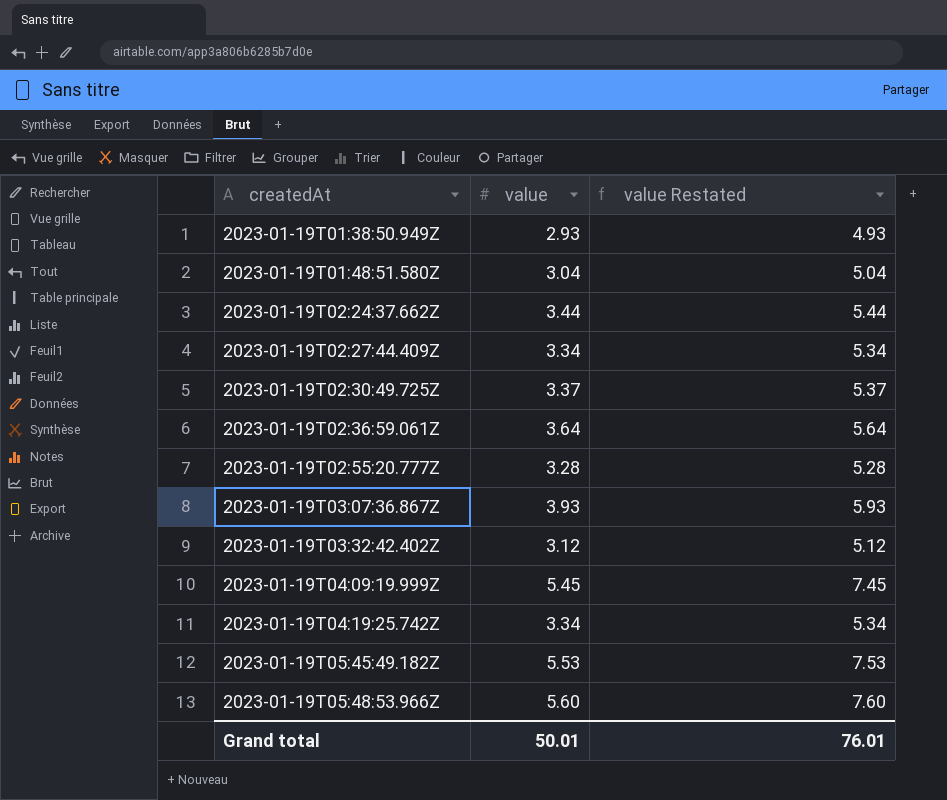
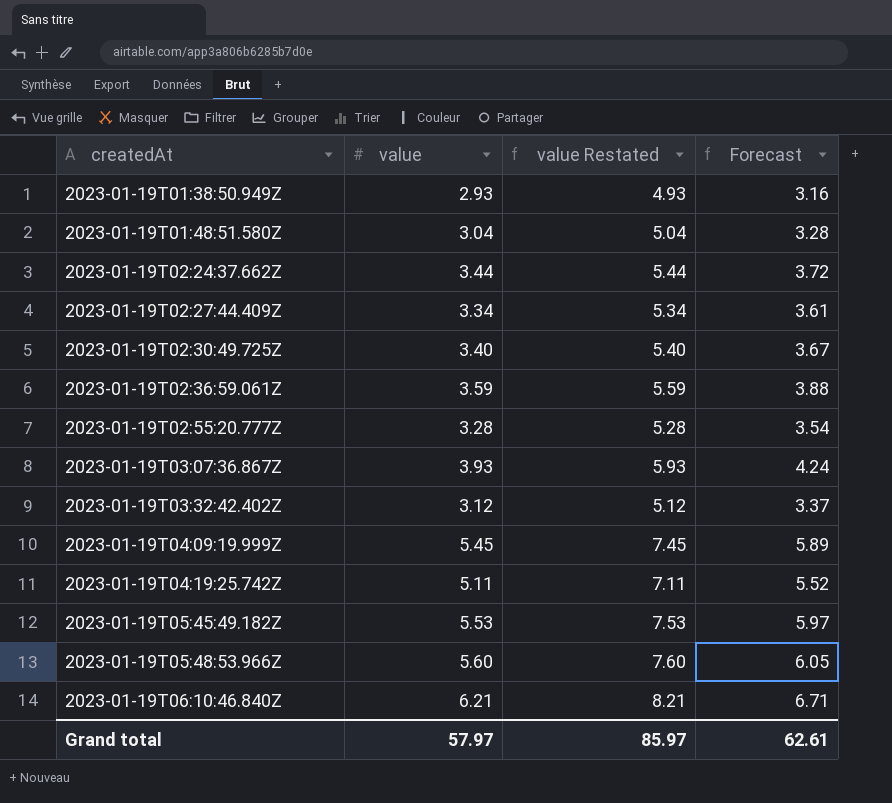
column Forecast | formula: none -> [value] * 1.08
2023-01-19T02:30:49.725Z | value: 3.37 -> 3.40
2023-01-19T02:30:49.725Z | value Restated: 5.37 -> 5.40
2023-01-19T02:36:59.061Z | value: 3.64 -> 3.59
2023-01-19T02:36:59.061Z | value Restated: 5.64 -> 5.59
2023-01-19T04:19:25.742Z | value: 3.34 -> 5.11
2023-01-19T04:19:25.742Z | value Restated: 5.34 -> 7.11
row 2023-01-19T06:10:46.840Z: none -> 6.21 | 8.21 | 6.71
Grand total | value: 50.01 -> 57.97
Grand total | value Restated: 76.01 -> 85.97

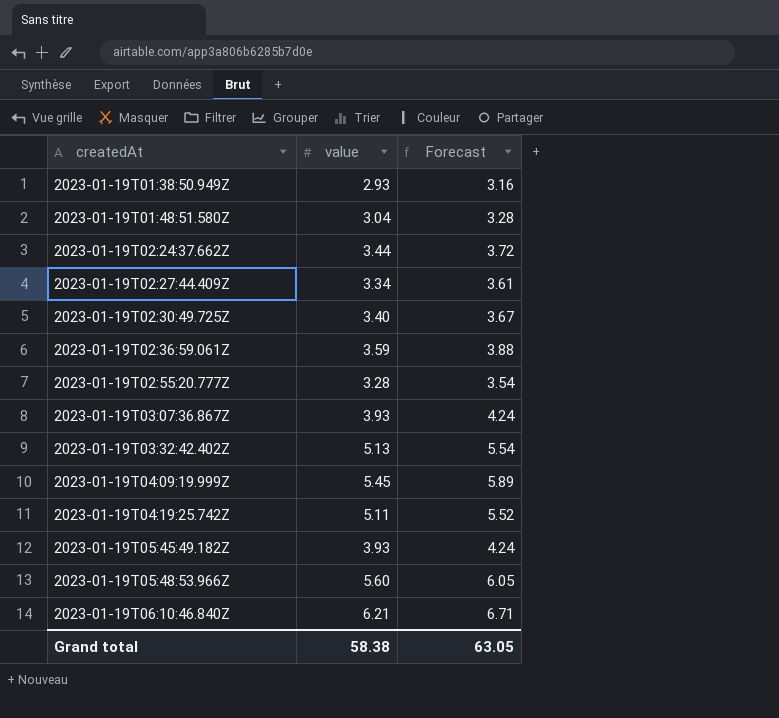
column value Restated | formula: [value] + 2 -> none
2023-01-19T03:32:42.402Z | value: 3.12 -> 5.13
2023-01-19T03:32:42.402Z | Forecast: 3.37 -> 5.54
2023-01-19T05:45:49.182Z | value: 5.53 -> 3.93
2023-01-19T05:45:49.182Z | Forecast: 5.97 -> 4.24
Grand total | value: 57.97 -> 58.38
Grand total | Forecast: 62.61 -> 63.05

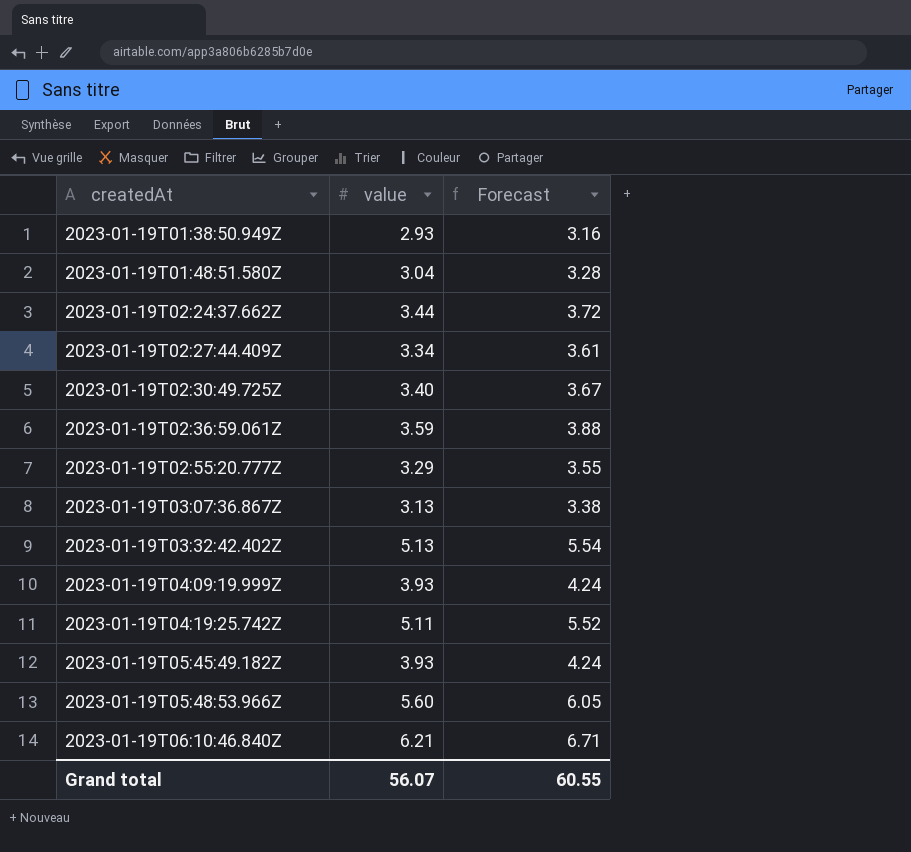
2023-01-19T02:55:20.777Z | value: 3.28 -> 3.29
2023-01-19T02:55:20.777Z | Forecast: 3.54 -> 3.55
2023-01-19T03:07:36.867Z | value: 3.93 -> 3.13
2023-01-19T03:07:36.867Z | Forecast: 4.24 -> 3.38
2023-01-19T04:09:19.999Z | value: 5.45 -> 3.93
2023-01-19T04:09:19.999Z | Forecast: 5.89 -> 4.24
Grand total | value: 58.38 -> 56.07
Grand total | Forecast: 63.05 -> 60.55

